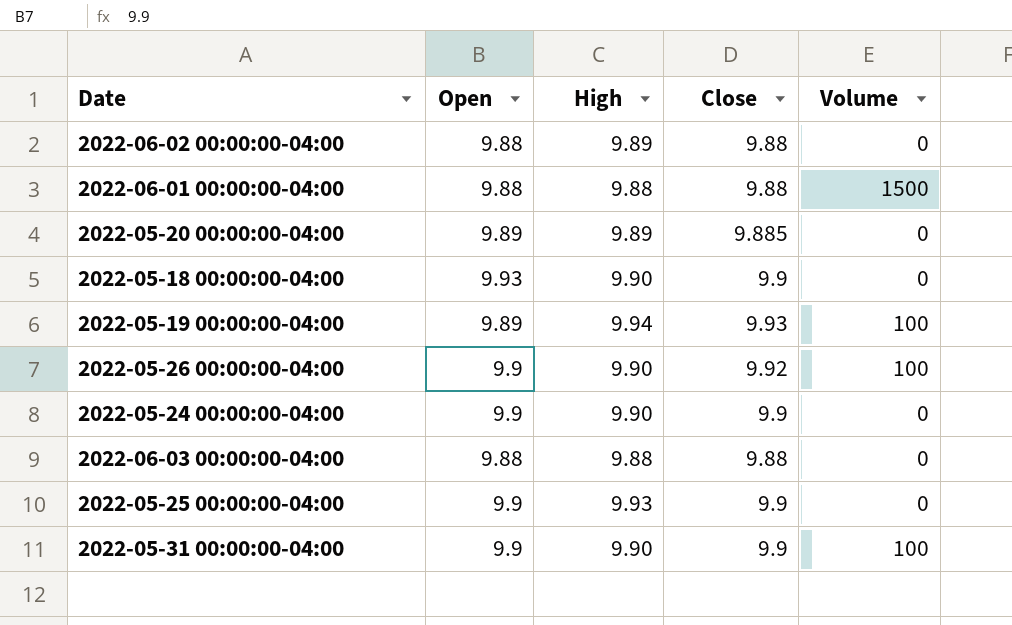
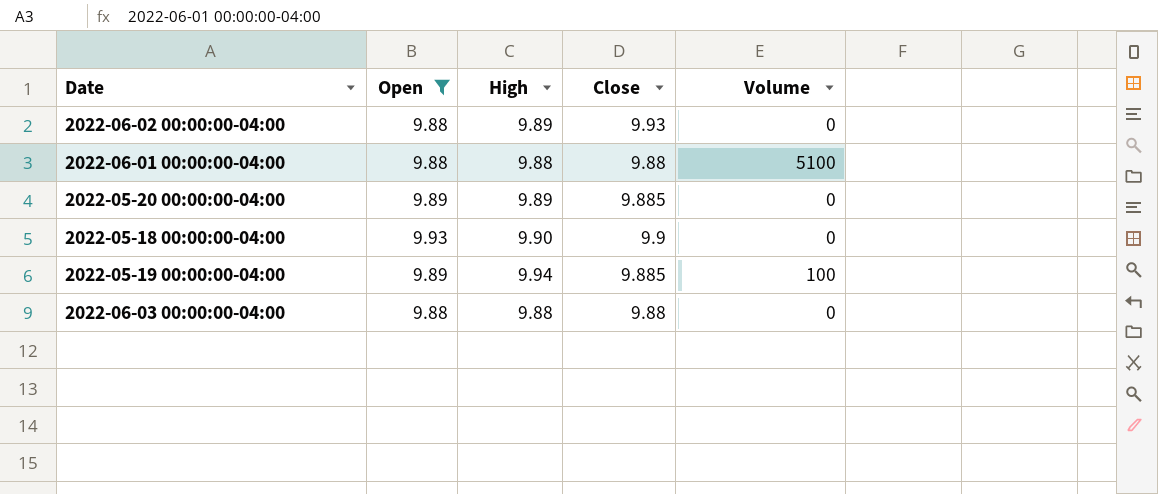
filter: none -> Open != 9.9
2022-06-02 00:00:00-04:00 | Close: 9.88 -> 9.93
2022-06-01 00:00:00-04:00 | Volume: 1500 -> 5100
2022-05-19 00:00:00-04:00 | Close: 9.93 -> 9.885

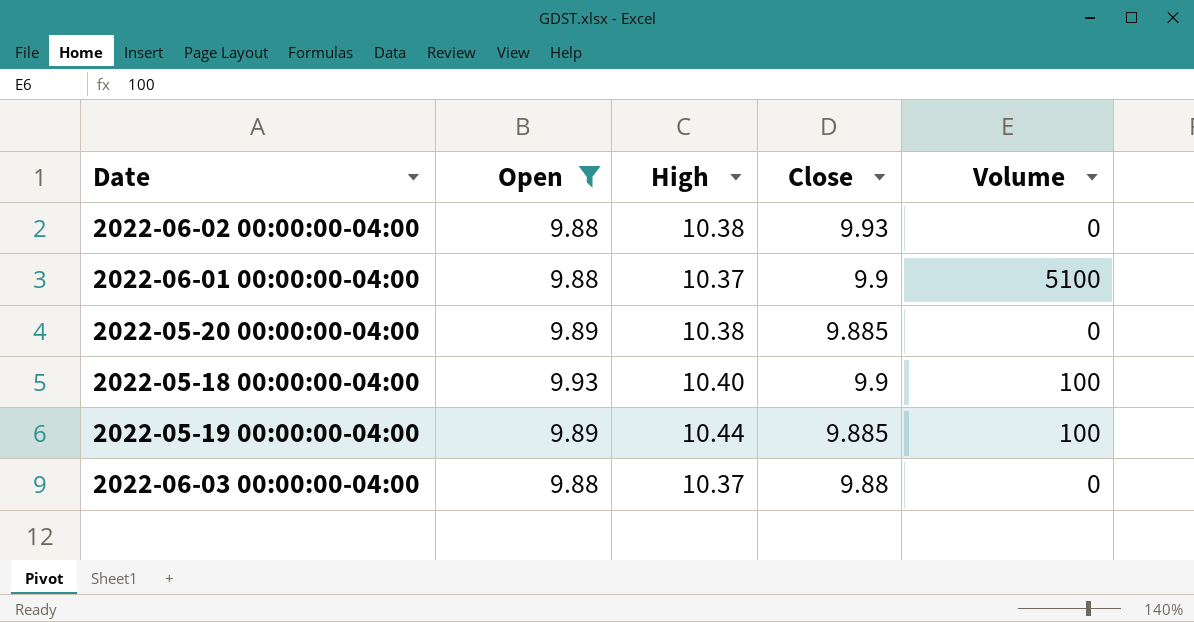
2022-06-02 00:00:00-04:00 | High: 9.89 -> 10.38
2022-06-01 00:00:00-04:00 | High: 9.88 -> 10.37
2022-06-01 00:00:00-04:00 | Close: 9.88 -> 9.9
2022-05-20 00:00:00-04:00 | High: 9.89 -> 10.38
2022-05-18 00:00:00-04:00 | High: 9.90 -> 10.40
2022-05-18 00:00:00-04:00 | Volume: 0 -> 100
2022-05-19 00:00:00-04:00 | High: 9.94 -> 10.44
2022-06-03 00:00:00-04:00 | High: 9.88 -> 10.37

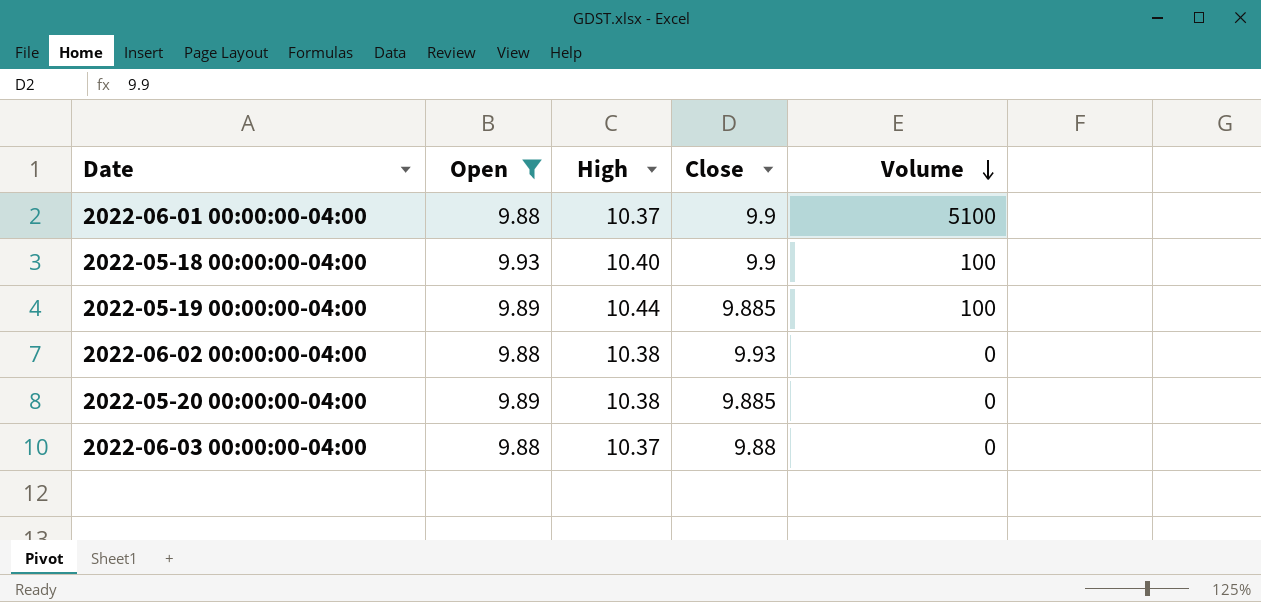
row order: none -> Volume descending

